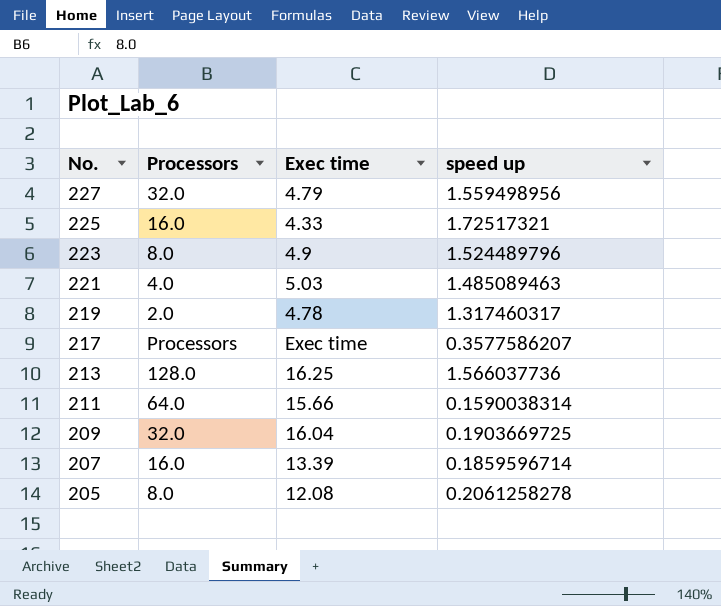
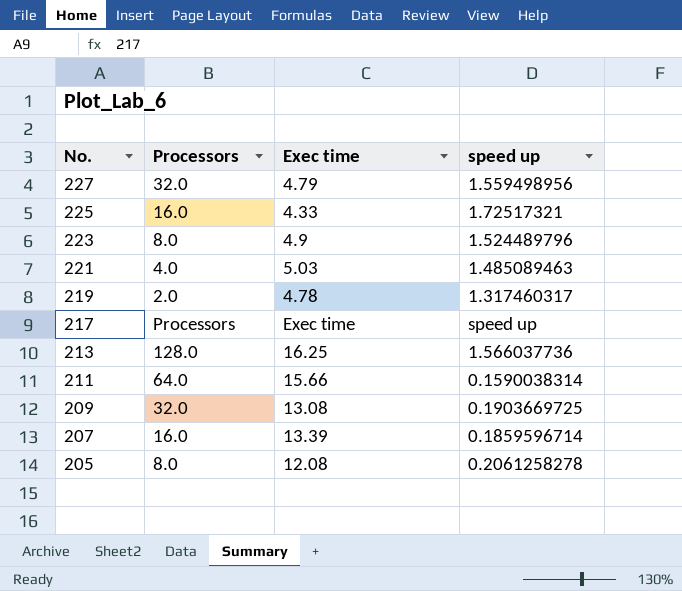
217 | speed up: 0.3577586207 -> speed up
209 | Exec time: 16.04 -> 13.08

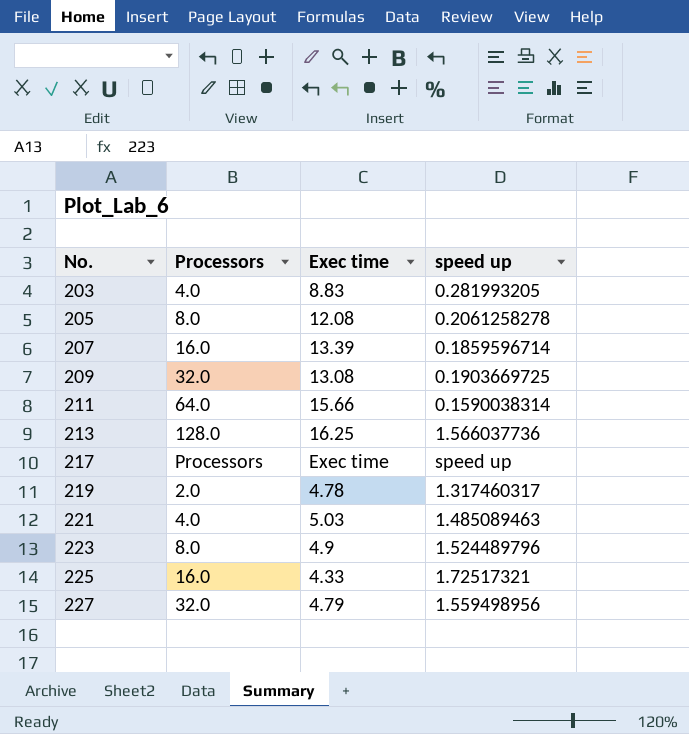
row order: No. descending -> No. ascending
row 203: none -> 4.0 | 8.83 | 0.281993205

